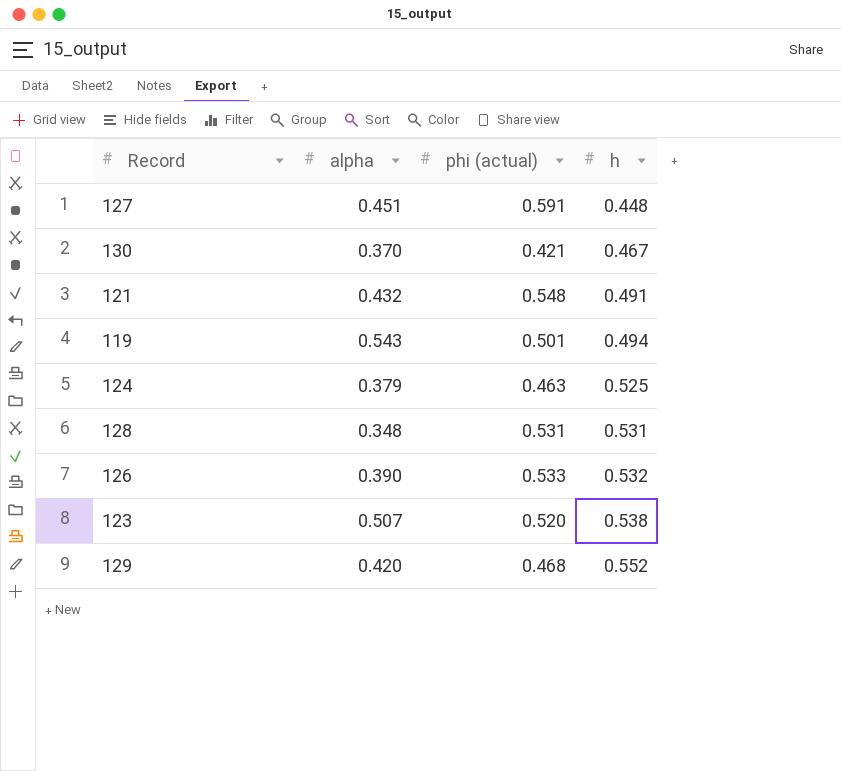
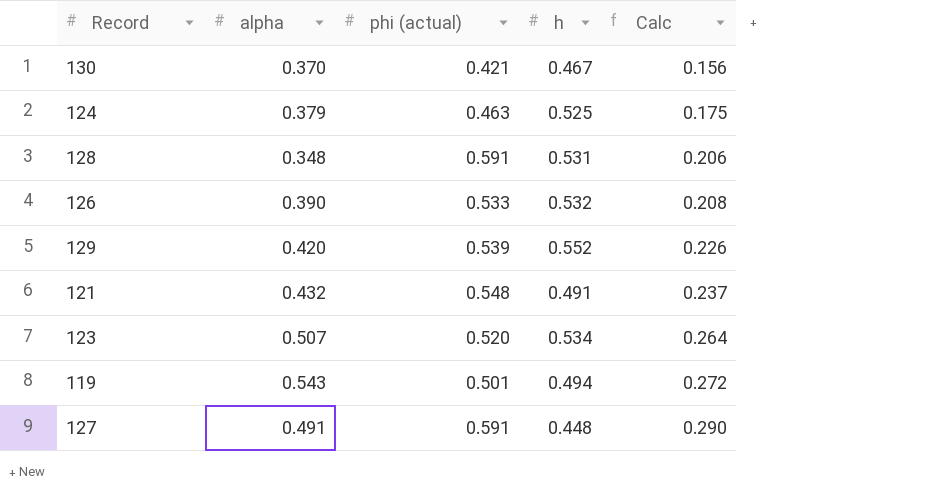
row order: h ascending -> Calc ascending
column Calc | formula: none -> [alpha] * [phi (actual)]
128 | phi (actual): 0.531 -> 0.591
129 | phi (actual): 0.468 -> 0.539
123 | h: 0.538 -> 0.534
127 | alpha: 0.451 -> 0.491

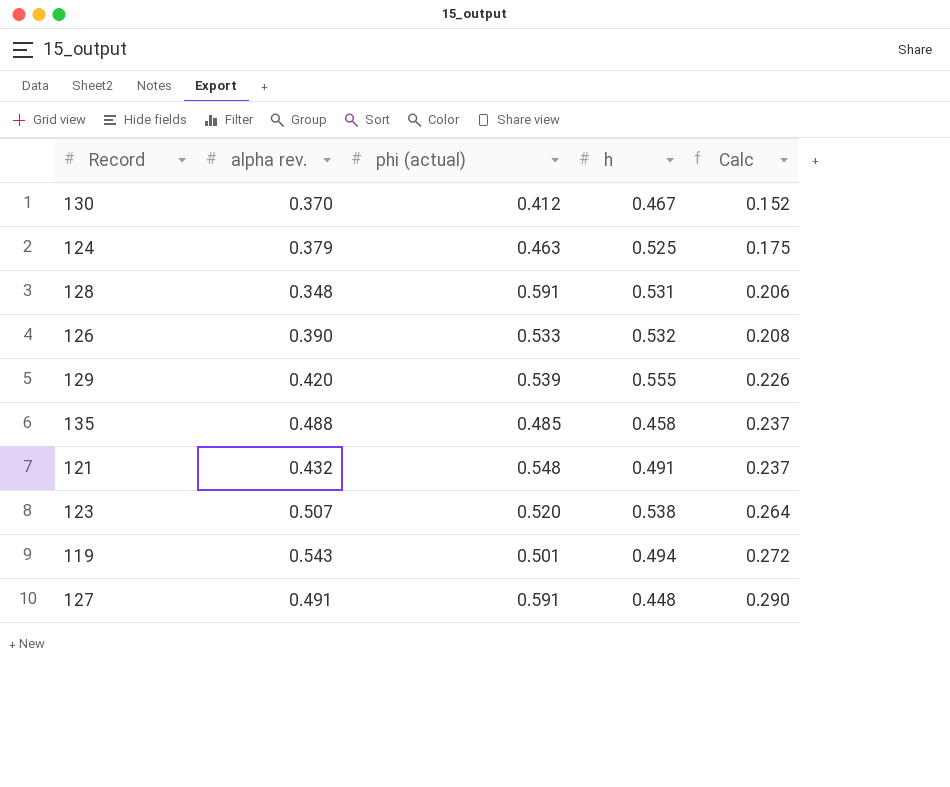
column name: alpha -> alpha rev.
130 | phi (actual): 0.421 -> 0.412
130 | Calc: 0.156 -> 0.152
129 | h: 0.552 -> 0.555
row 135: none -> 0.488 | 0.485 | 0.458 | 0.237
123 | h: 0.534 -> 0.538

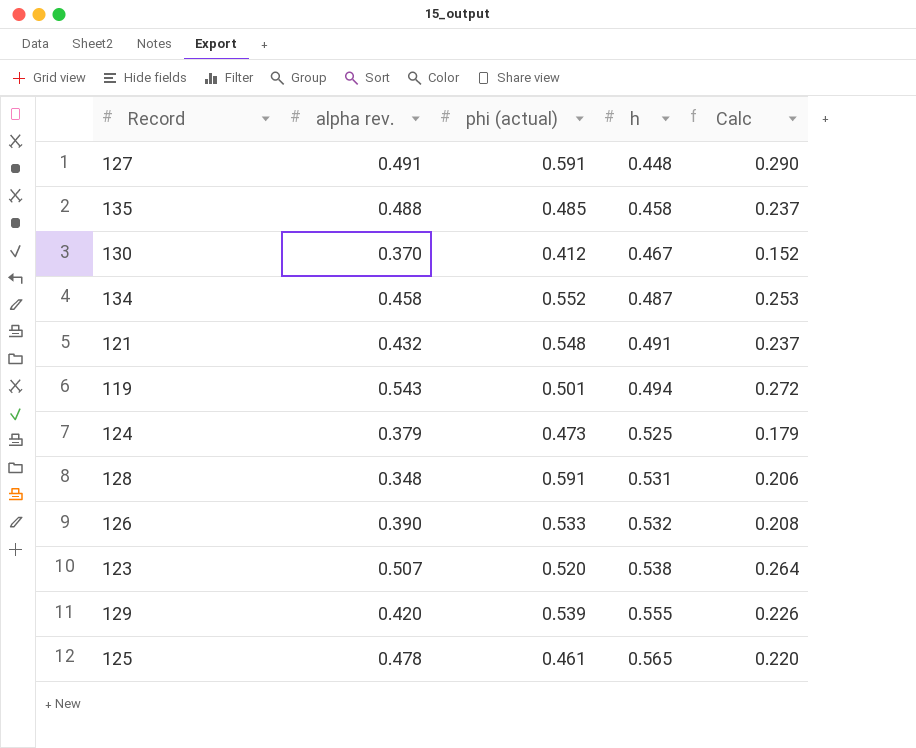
row order: Calc ascending -> h ascending
row 134: none -> 0.458 | 0.552 | 0.487 | 0.253
124 | phi (actual): 0.463 -> 0.473
124 | Calc: 0.175 -> 0.179
row 125: none -> 0.478 | 0.461 | 0.565 | 0.220

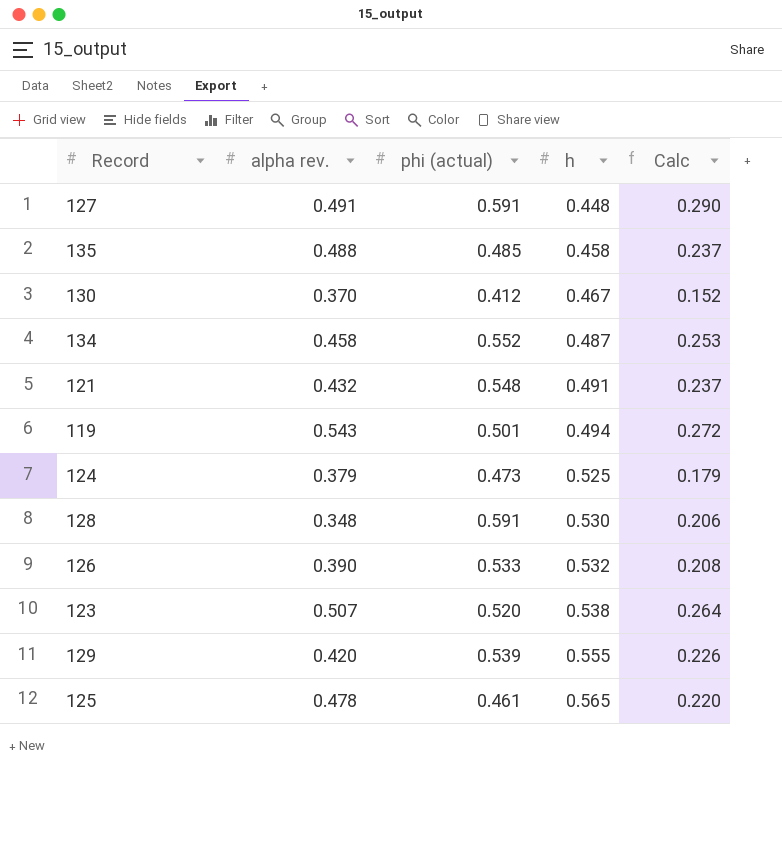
128 | h: 0.531 -> 0.530

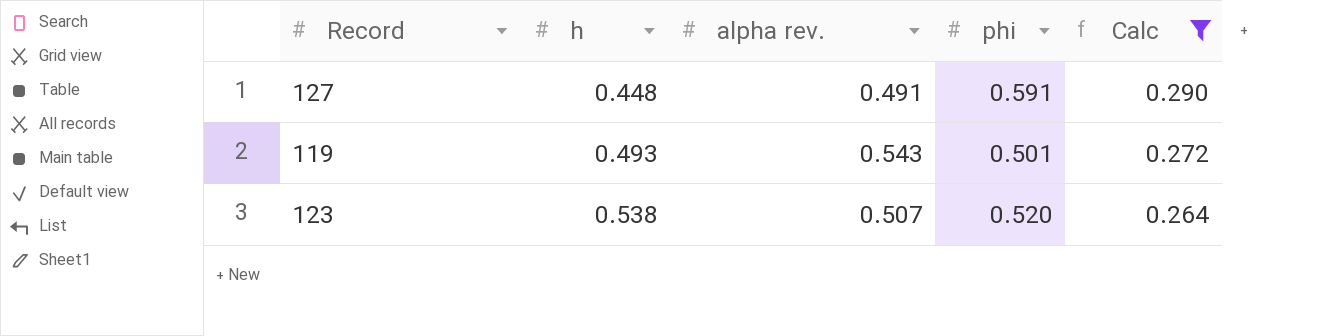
filter: none -> Calc >= 0.264
column h | position: 4 -> 2
column name: phi (actual) -> phi
119 | h: 0.494 -> 0.493

